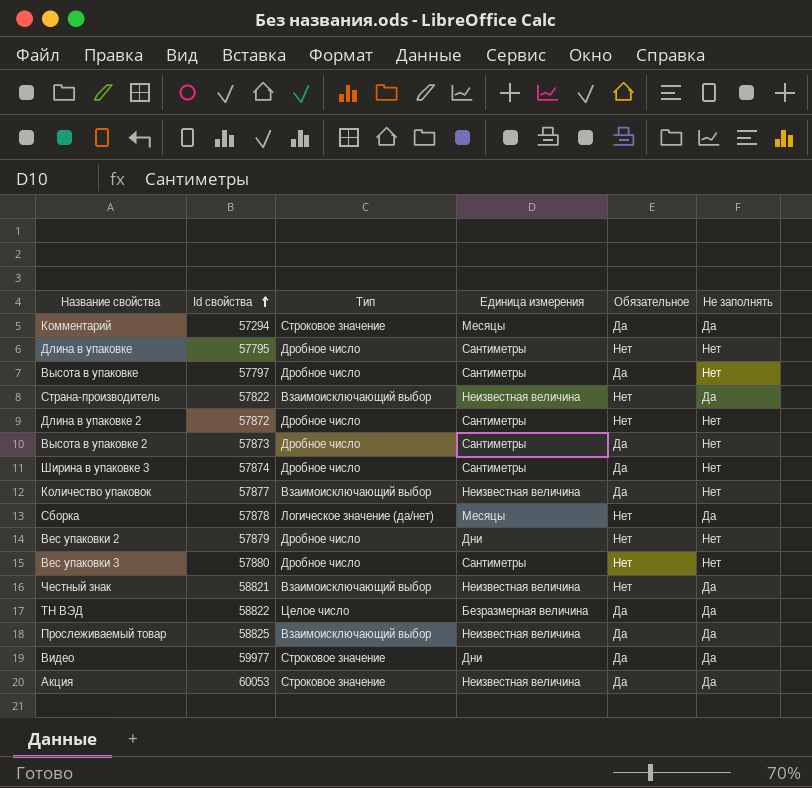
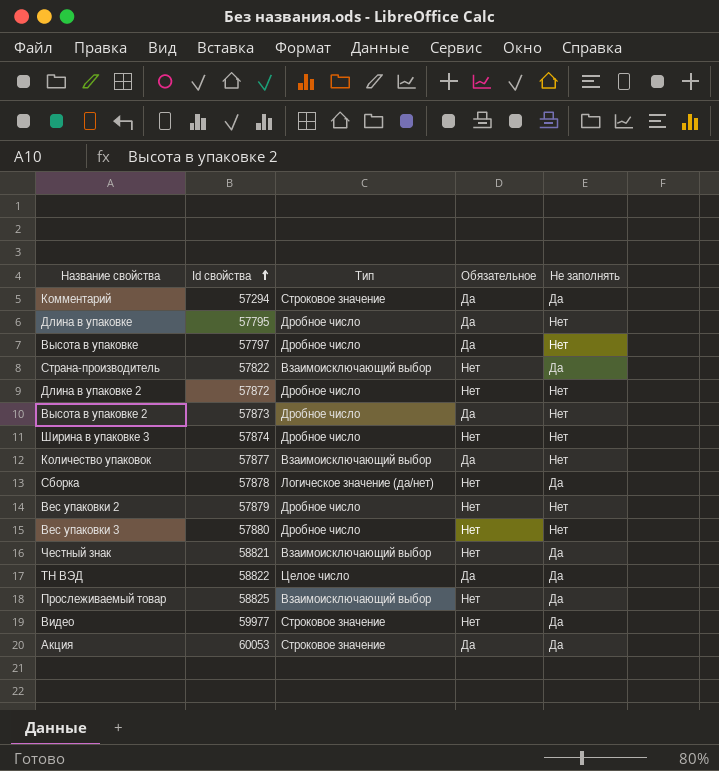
column Единица измерения | position: 4 -> none
Длина в упаковке | Обязательное: Нет -> Да
Ширина в упаковке 3 | Обязательное: Да -> Нет
Прослеживаемый товар | Обязательное: Да -> Нет
Видео | Обязательное: Да -> Нет

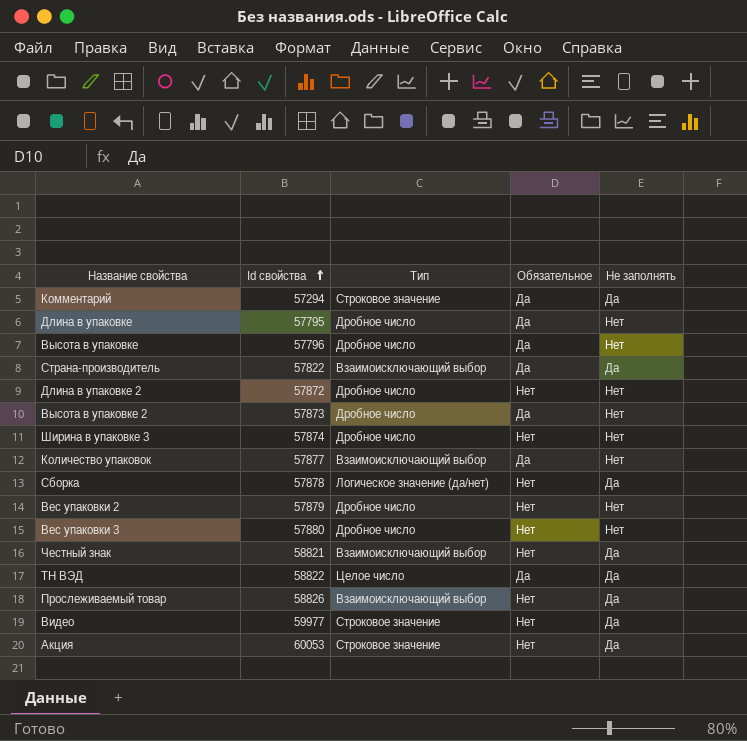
Высота в упаковке | Id свойства: 57797 -> 57796
Страна-производитель | Обязательное: Нет -> Да
Прослеживаемый товар | Id свойства: 58825 -> 58826
Акция | Обязательное: Да -> Нет

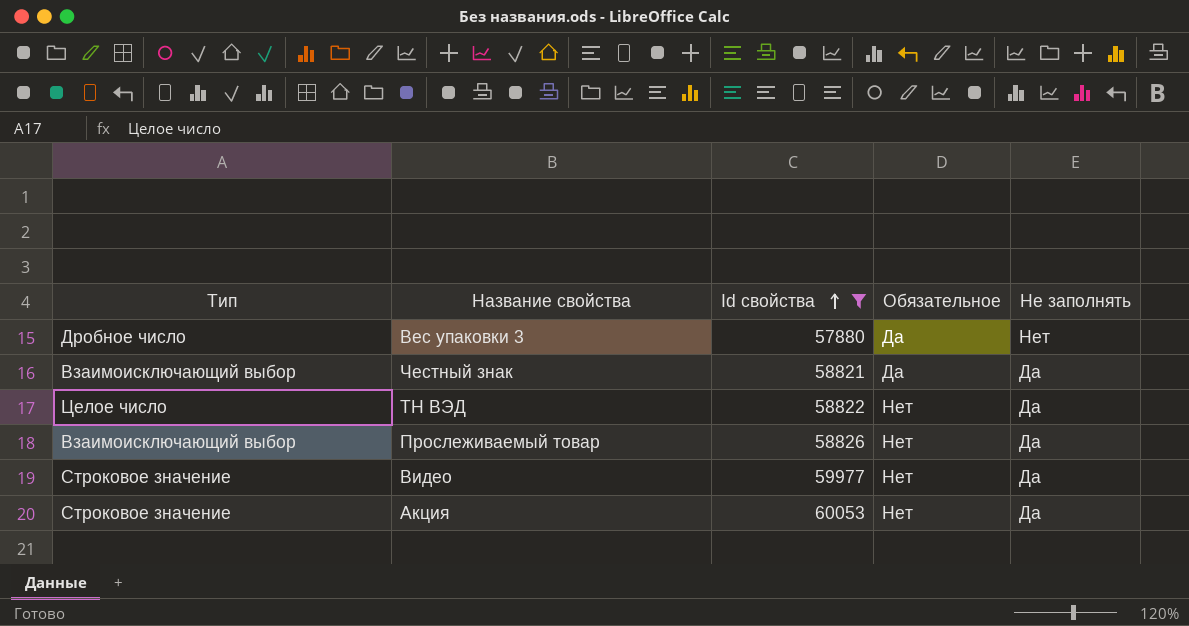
filter: none -> Id свойства >= 57880
column Тип | position: 3 -> 1
Вес упаковки 3 | Обязательное: Нет -> Да
Честный знак | Обязательное: Нет -> Да
ТН ВЭД | Обязательное: Да -> Нет

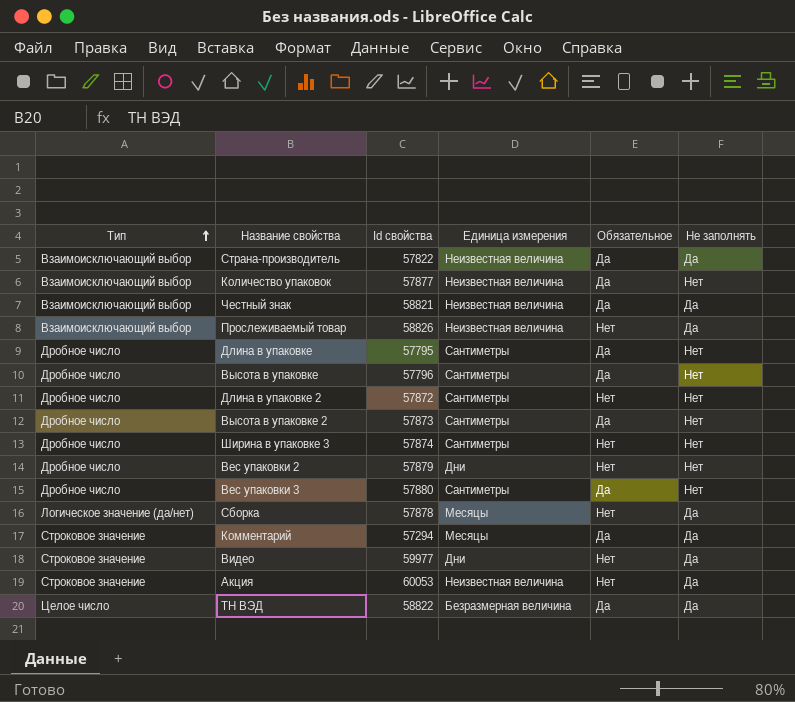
filter: Id свойства >= 57880 -> none
row order: Id свойства ascending -> Тип ascending
column Единица измерения | position: none -> 4
ТН ВЭД | Обязательное: Нет -> Да

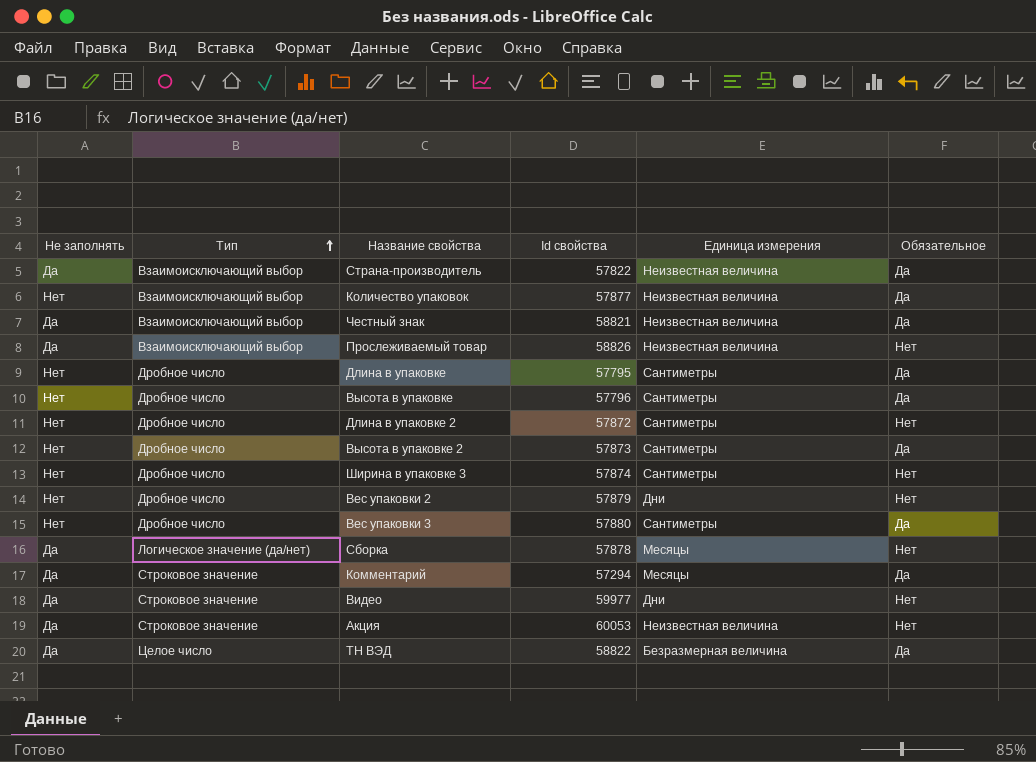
column Не заполнять | position: 6 -> 1

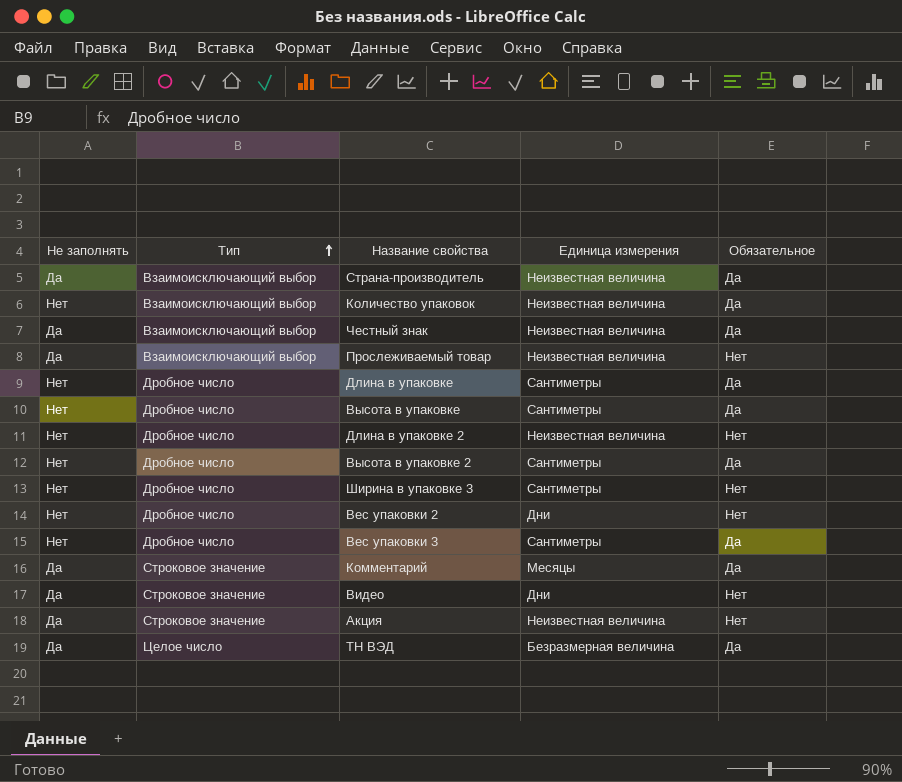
column Id свойства | position: 4 -> none
row Сборка: Да | Логическое значение (да/нет) | 57878 | Месяцы | Нет -> none
Длина в упаковке 2 | Единица измерения: Сантиметры -> Неизвестная величина

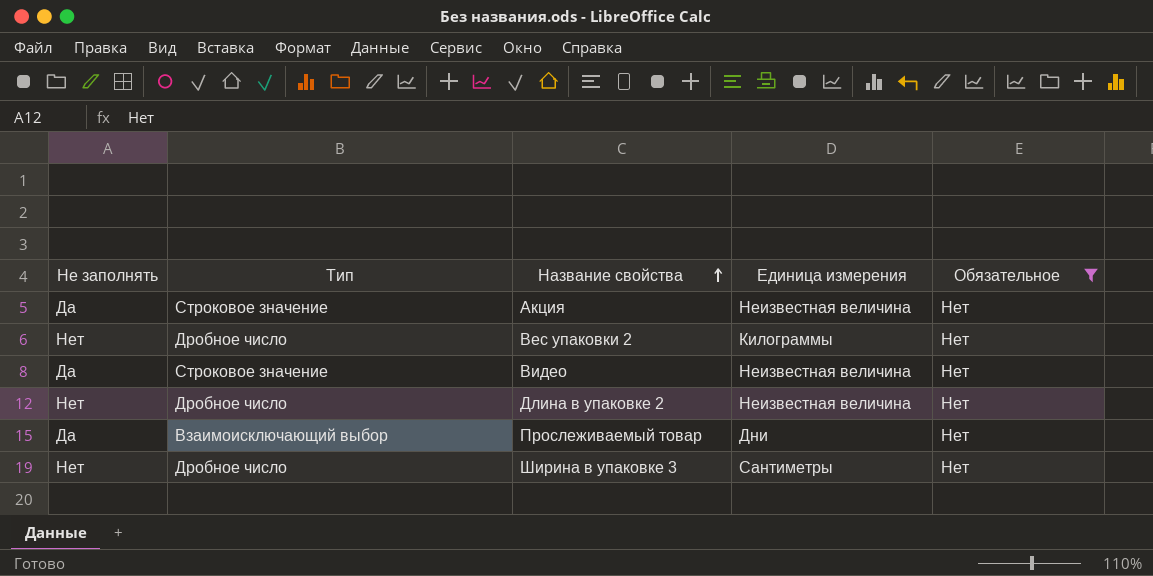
filter: none -> Обязательное = Нет
row order: Тип ascending -> Название свойства ascending
Вес упаковки 2 | Единица измерения: Дни -> Килограммы
Видео | Единица измерения: Дни -> Неизвестная величина
Прослеживаемый товар | Единица измерения: Неизвестная величина -> Дни

